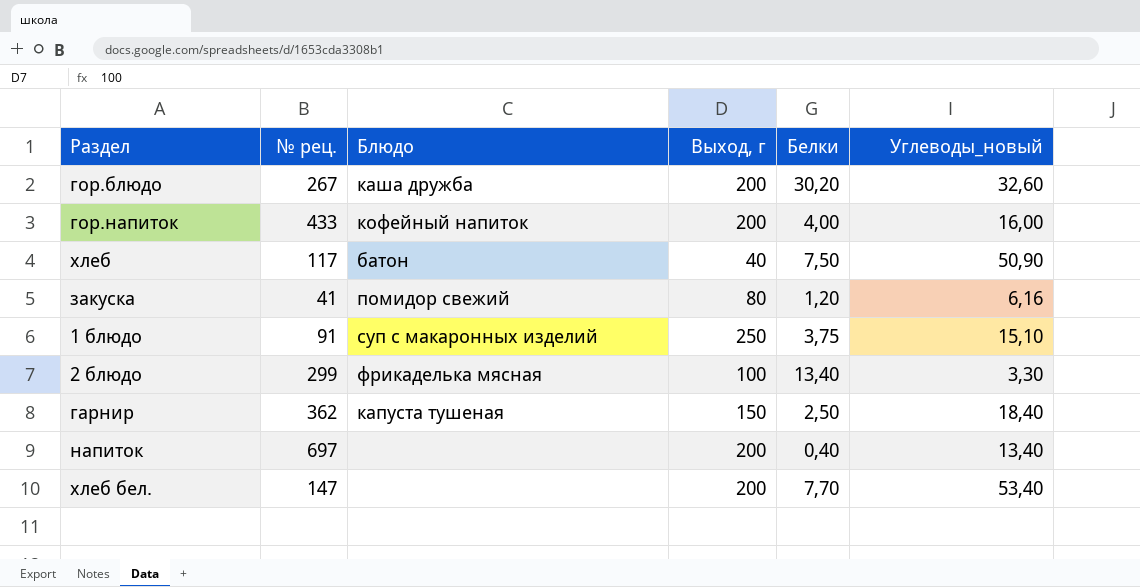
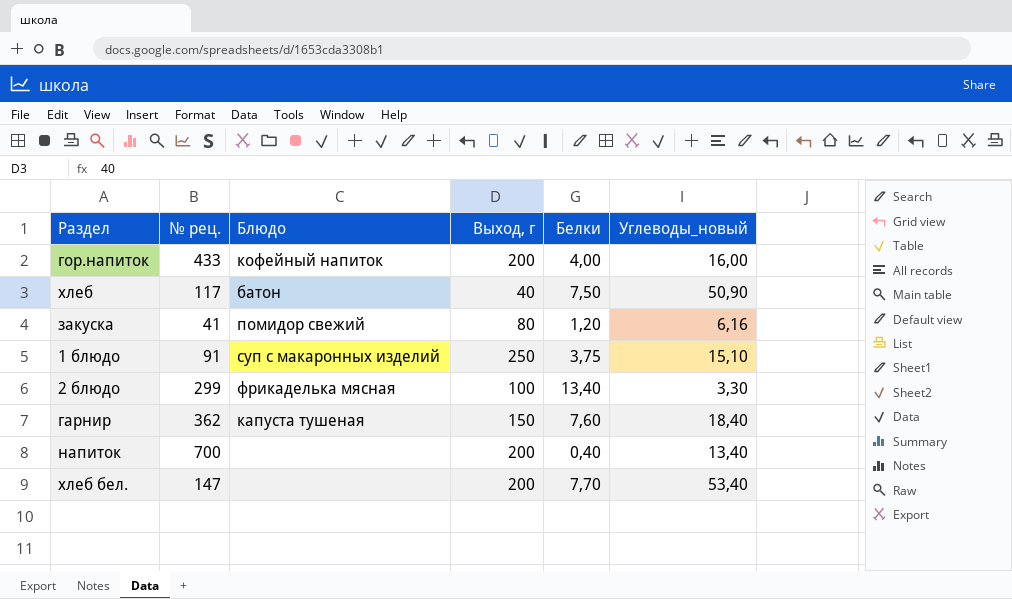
row гор.блюдо: 267 | каша дружба | 200 | 30,20 | 32,60 -> none
гарнир | Белки: 2,50 -> 7,60
напиток | № рец.: 697 -> 700

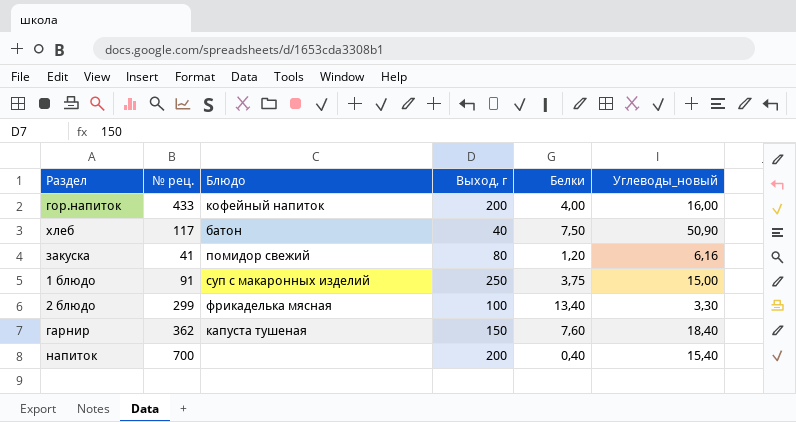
row хлеб бел.: 147 | none | 200 | 7,70 | 53,40 -> none
1 блюдо | Углеводы_новый: 15,10 -> 15,00
напиток | Углеводы_новый: 13,40 -> 15,40

